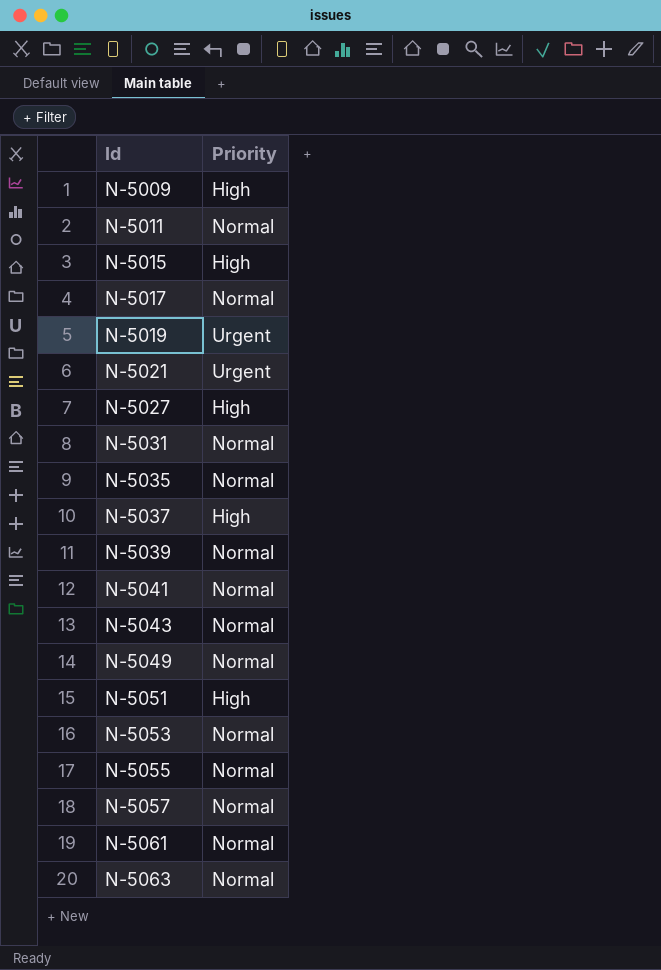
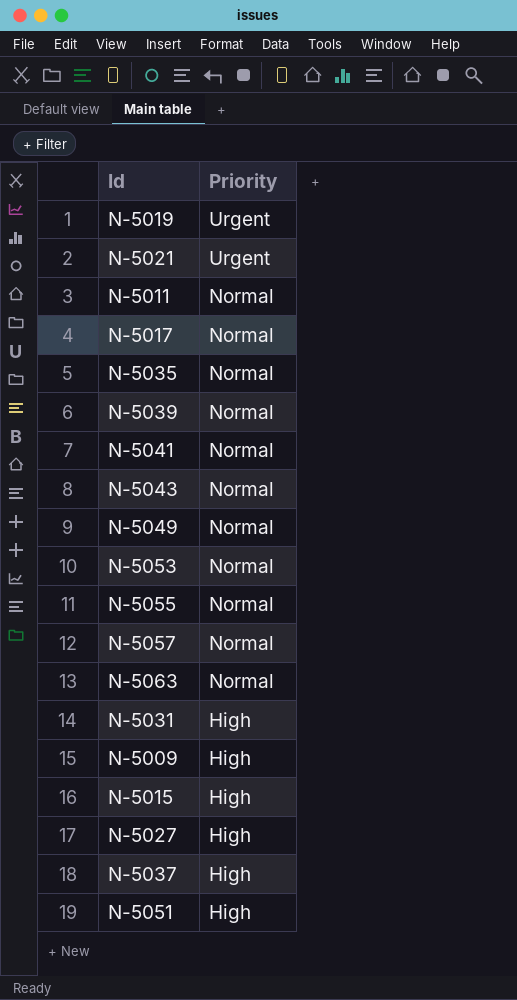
row order: Id ascending -> Priority descending
row N-5061: Normal -> none
N-5031 | Priority: Normal -> High

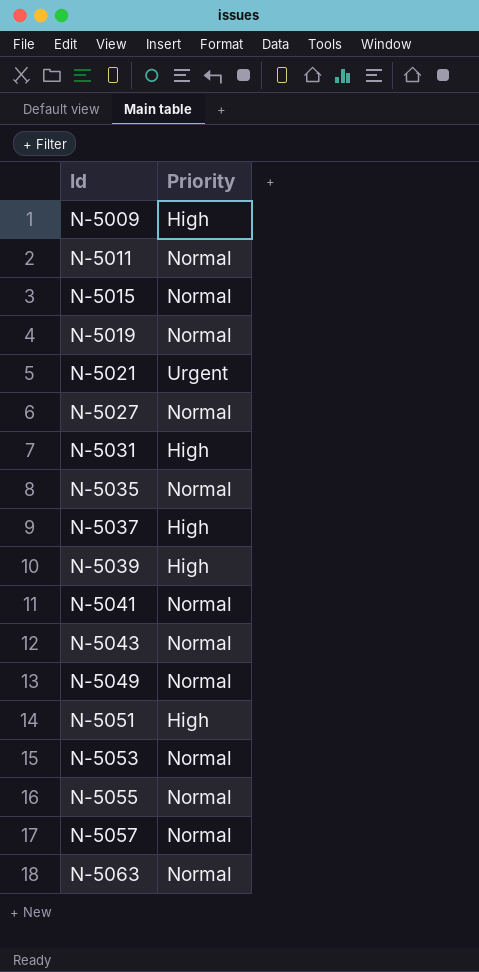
row order: Priority descending -> Id ascending
row N-5017: Normal -> none
N-5015 | Priority: High -> Normal
N-5019 | Priority: Urgent -> Normal
N-5027 | Priority: High -> Normal
N-5039 | Priority: Normal -> High

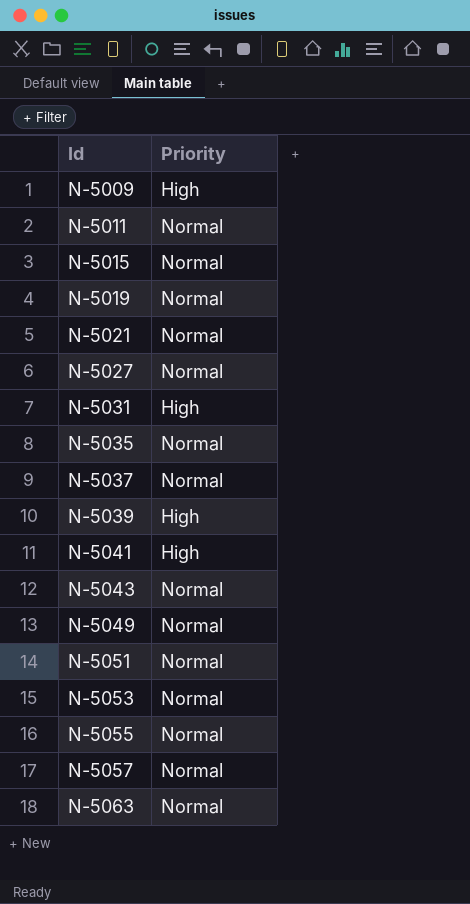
N-5021 | Priority: Urgent -> Normal
N-5037 | Priority: High -> Normal
N-5041 | Priority: Normal -> High
N-5051 | Priority: High -> Normal

